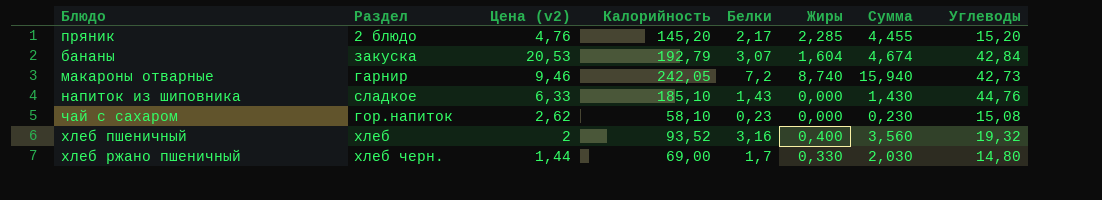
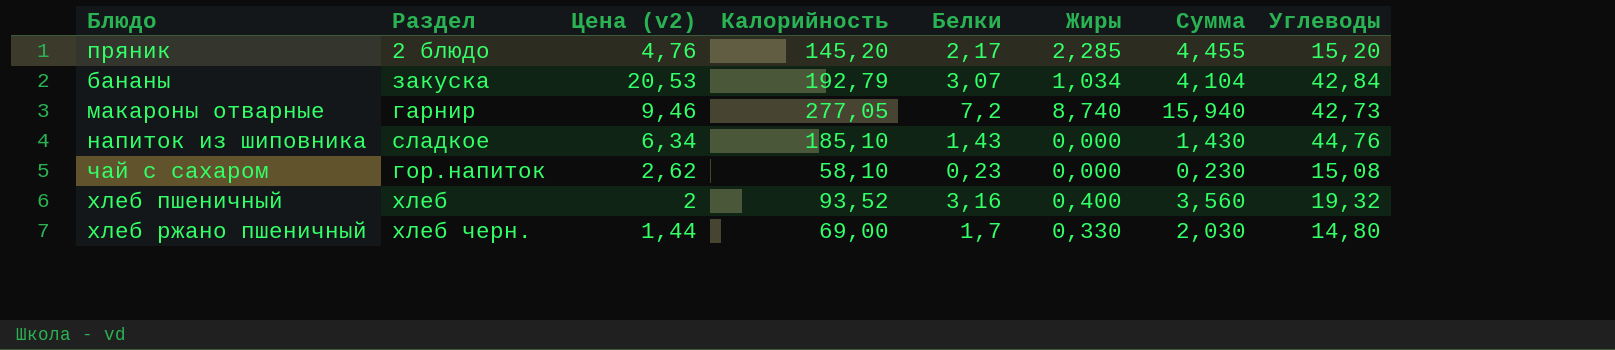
бананы | Жиры: 1,604 -> 1,034
бананы | Сумма: 4,674 -> 4,104
макароны отварные | Калорийность: 242,05 -> 277,05
напиток из шиповника | Цена (v2): 6,33 -> 6,34

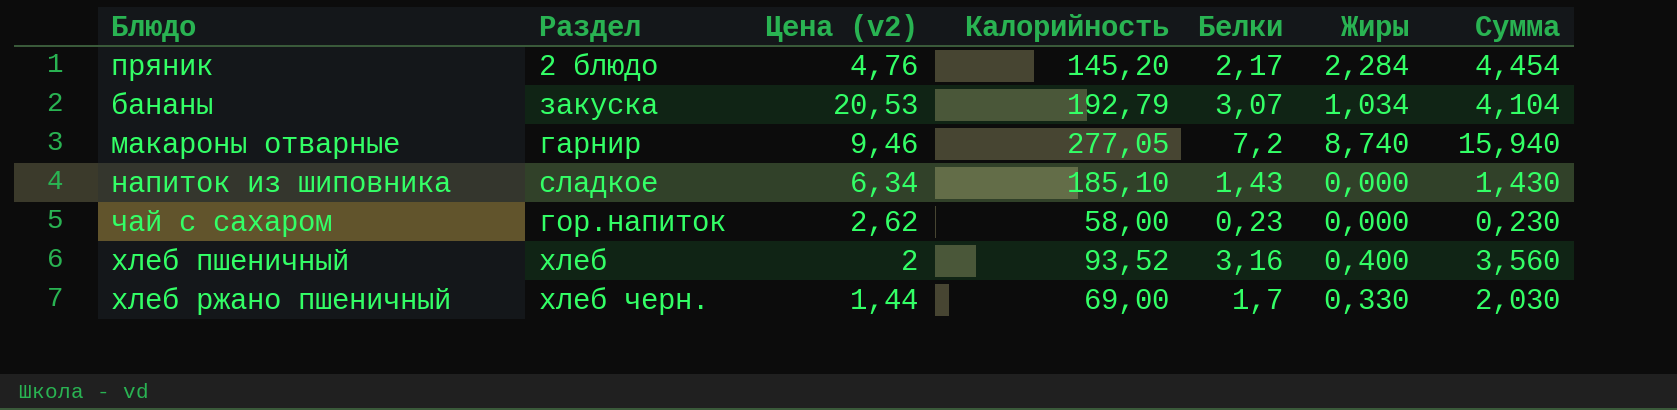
column Углеводы | position: 8 -> none
пряник | Жиры: 2,285 -> 2,284
пряник | Сумма: 4,455 -> 4,454
чай с сахаром | Калорийность: 58,10 -> 58,00

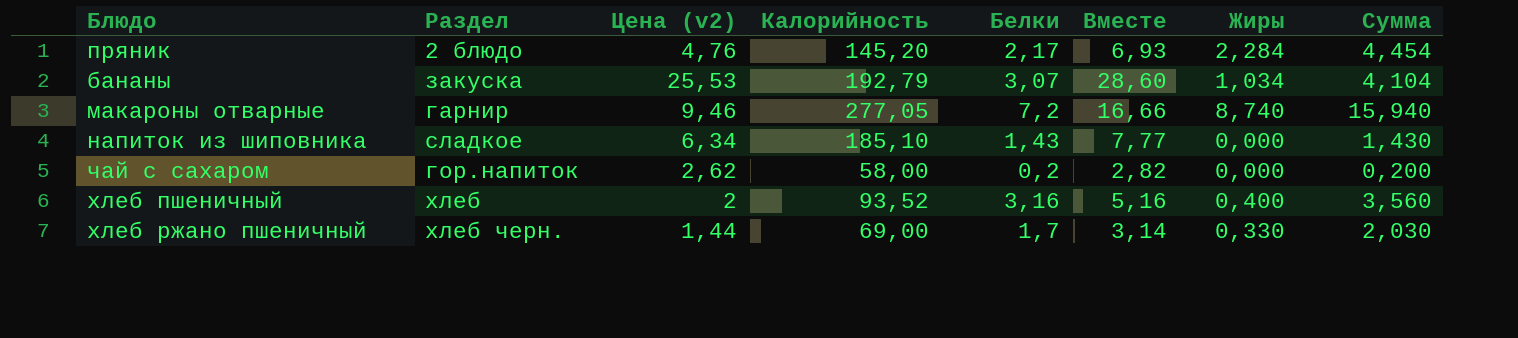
column Вместе | formula: none -> [Цена (v2)] + [Белки]
бананы | Цена (v2): 20,53 -> 25,53
чай с сахаром | Белки: 0,23 -> 0,2
чай с сахаром | Сумма: 0,230 -> 0,200

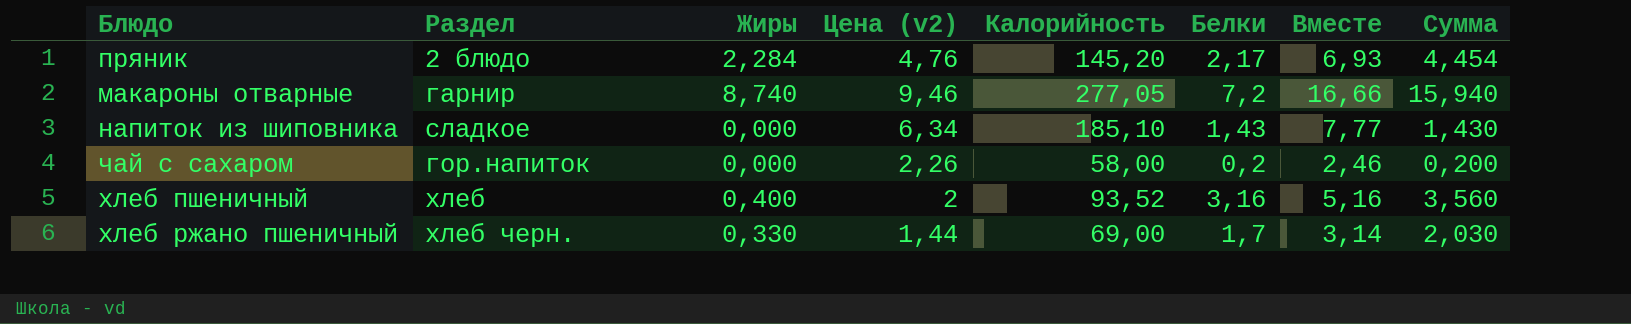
column Жиры | position: 7 -> 3
row бананы: закуска | 25,53 | 192,79 | 3,07 | 28,60 | 1,034 | 4,104 -> none
чай с сахаром | Цена (v2): 2,62 -> 2,26
чай с сахаром | Вместе: 2,82 -> 2,46

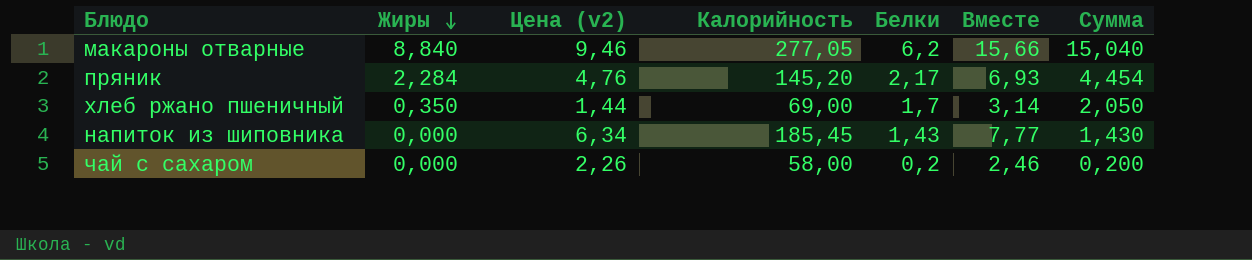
row order: none -> Жиры descending
column Раздел | position: 2 -> none
row хлеб пшеничный: хлеб | 0,400 | 2 | 93,52 | 3,16 | 5,16 | 3,560 -> none
макароны отварные | Жиры: 8,740 -> 8,840
макароны отварные | Белки: 7,2 -> 6,2
макароны отварные | Вместе: 16,66 -> 15,66
макароны отварные | Сумма: 15,940 -> 15,040
хлеб ржано пшеничный | Жиры: 0,330 -> 0,350
хлеб ржано пшеничный | Сумма: 2,030 -> 2,050
напиток из шиповника | Калорийность: 185,10 -> 185,45

